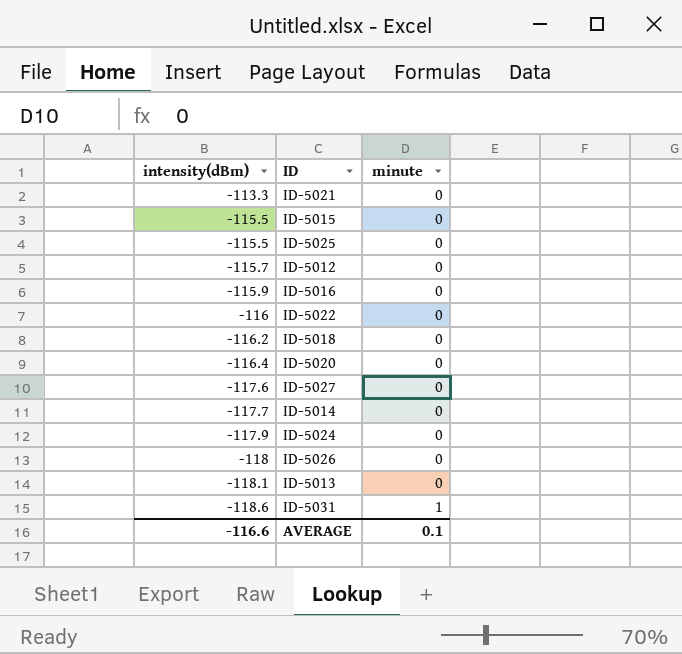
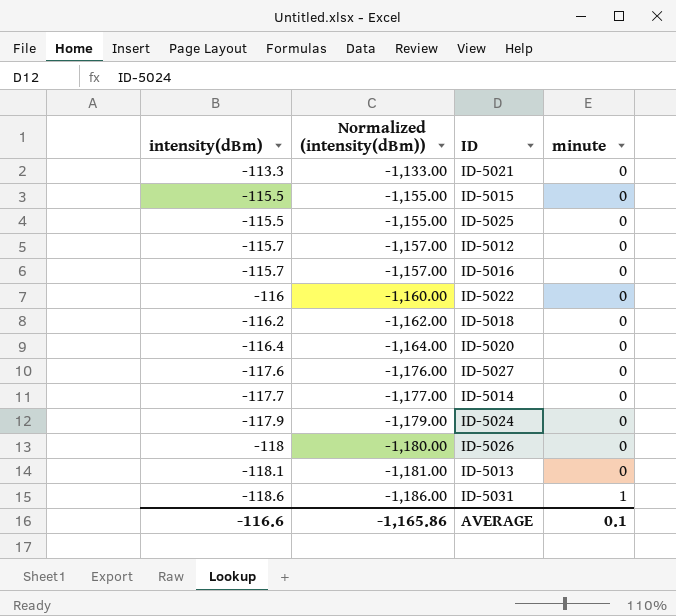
column Normalized (intensity(dBm)) | formula: none -> [intensity(dBm)] * 10
ID-5016 | intensity(dBm): -115.9 -> -115.7

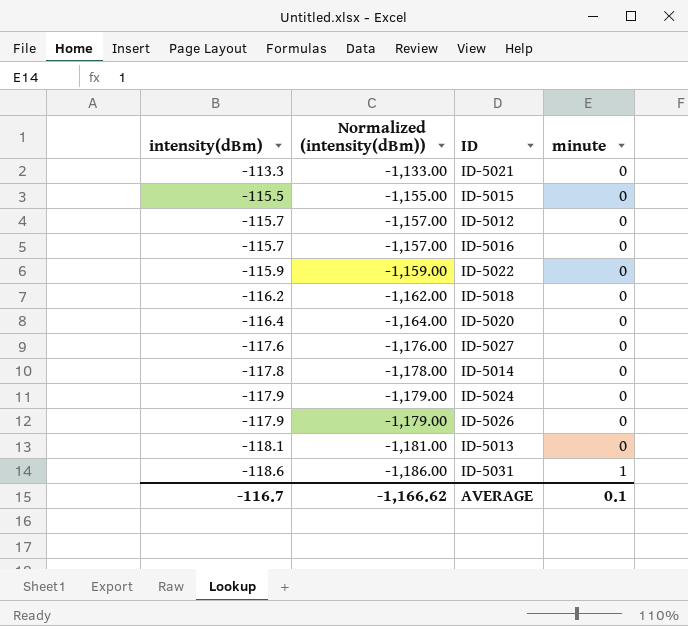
row ID-5025: -115.5 | -1,155.00 | 0 -> none
ID-5022 | intensity(dBm): -116 -> -115.9
ID-5022 | Normalized (intensity(dBm)): -1,160.00 -> -1,159.00
ID-5014 | intensity(dBm): -117.7 -> -117.8
ID-5014 | Normalized (intensity(dBm)): -1,177.00 -> -1,178.00
ID-5026 | intensity(dBm): -118 -> -117.9
ID-5026 | Normalized (intensity(dBm)): -1,180.00 -> -1,179.00
AVERAGE | intensity(dBm): -116.6 -> -116.7
AVERAGE | Normalized (intensity(dBm)): -1,165.86 -> -1,166.62

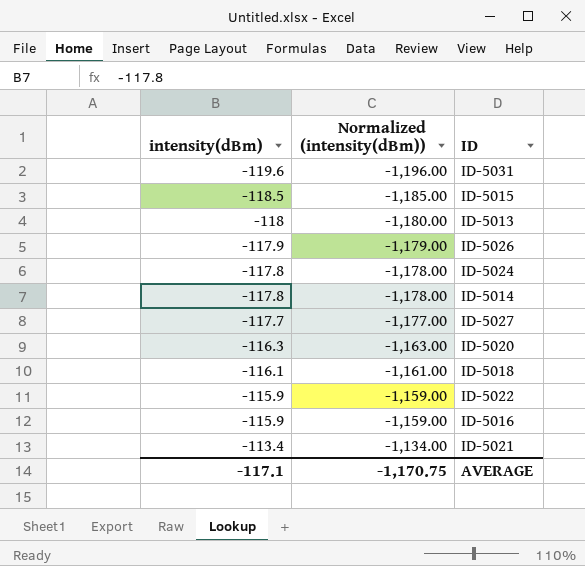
row order: intensity(dBm) descending -> intensity(dBm) ascending
column minute | position: 4 -> none
row ID-5012: -115.7 | -1,157.00 | 0 -> none
ID-5031 | intensity(dBm): -118.6 -> -119.6
ID-5031 | Normalized (intensity(dBm)): -1,186.00 -> -1,196.00
ID-5015 | intensity(dBm): -115.5 -> -118.5
ID-5015 | Normalized (intensity(dBm)): -1,155.00 -> -1,185.00
ID-5013 | intensity(dBm): -118.1 -> -118
ID-5013 | Normalized (intensity(dBm)): -1,181.00 -> -1,180.00
ID-5024 | intensity(dBm): -117.9 -> -117.8
ID-5024 | Normalized (intensity(dBm)): -1,179.00 -> -1,178.00
ID-5027 | intensity(dBm): -117.6 -> -117.7
ID-5027 | Normalized (intensity(dBm)): -1,176.00 -> -1,177.00
ID-5020 | intensity(dBm): -116.4 -> -116.3
ID-5020 | Normalized (intensity(dBm)): -1,164.00 -> -1,163.00
ID-5018 | intensity(dBm): -116.2 -> -116.1
ID-5018 | Normalized (intensity(dBm)): -1,162.00 -> -1,161.00
ID-5016 | intensity(dBm): -115.7 -> -115.9
ID-5016 | Normalized (intensity(dBm)): -1,157.00 -> -1,159.00
ID-5021 | intensity(dBm): -113.3 -> -113.4
ID-5021 | Normalized (intensity(dBm)): -1,133.00 -> -1,134.00
AVERAGE | intensity(dBm): -116.7 -> -117.1
AVERAGE | Normalized (intensity(dBm)): -1,166.62 -> -1,170.75

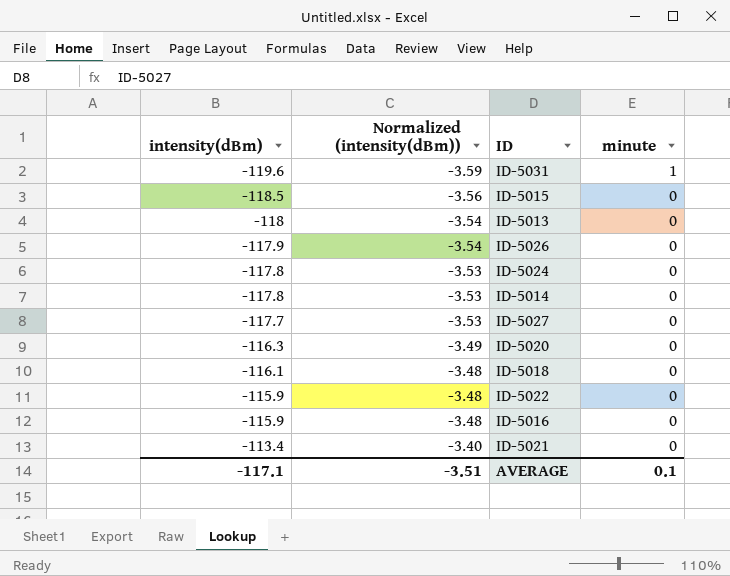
column Normalized (intensity(dBm)) | formula: [intensity(dBm)] * 10 -> [intensity(dBm)] * 0.03
column minute | position: none -> 4
AVERAGE | Normalized (intensity(dBm)): -1,170.75 -> -3.51

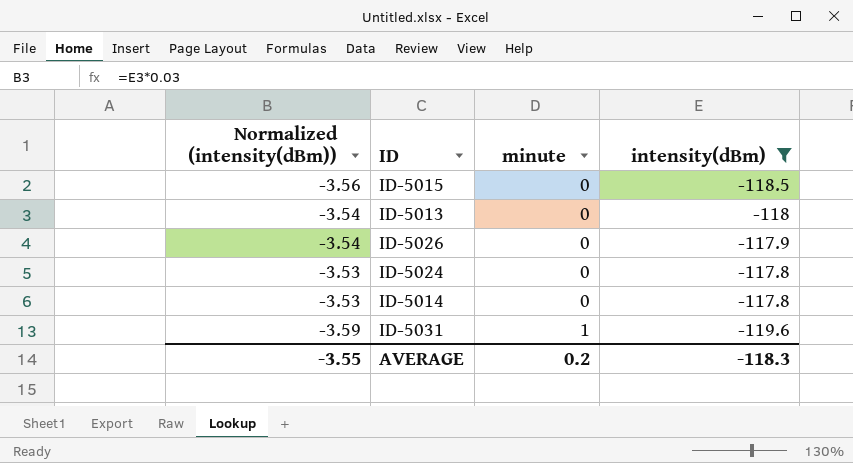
filter: none -> intensity(dBm) <= -117.8
row order: intensity(dBm) ascending -> minute ascending
column intensity(dBm) | position: 1 -> 4
AVERAGE | Normalized (intensity(dBm)): -3.51 -> -3.55
AVERAGE | minute: 0.1 -> 0.2
AVERAGE | intensity(dBm): -117.1 -> -118.3

